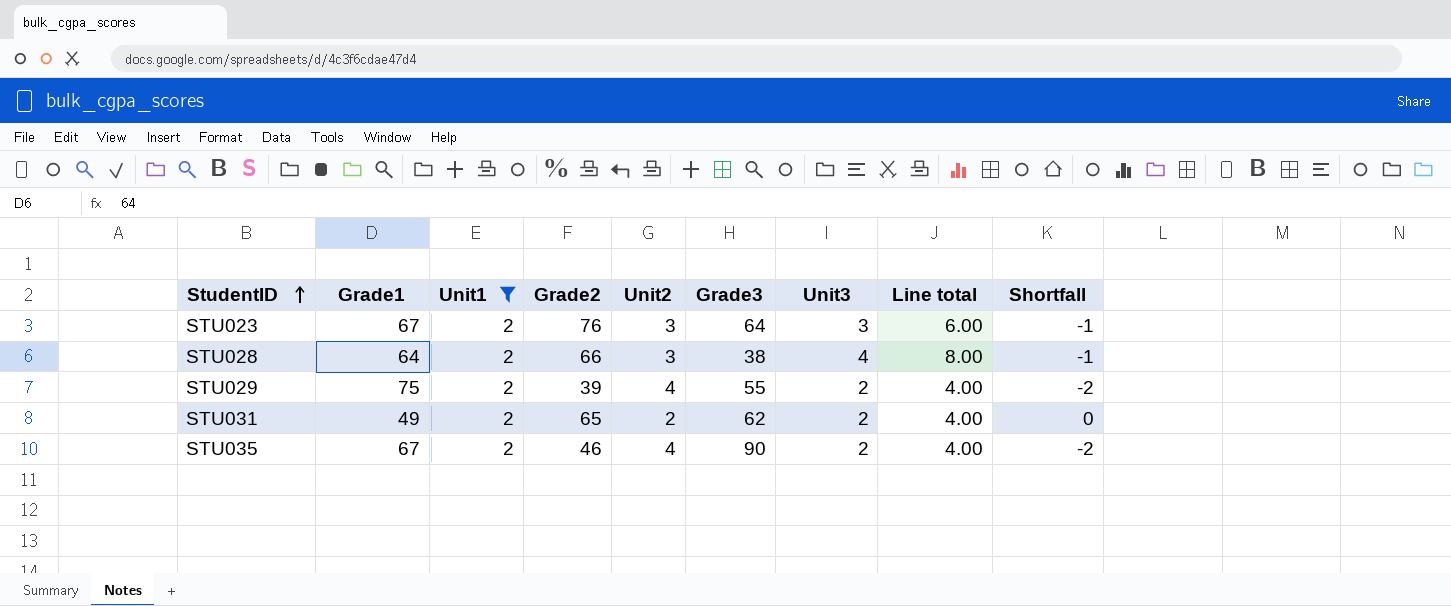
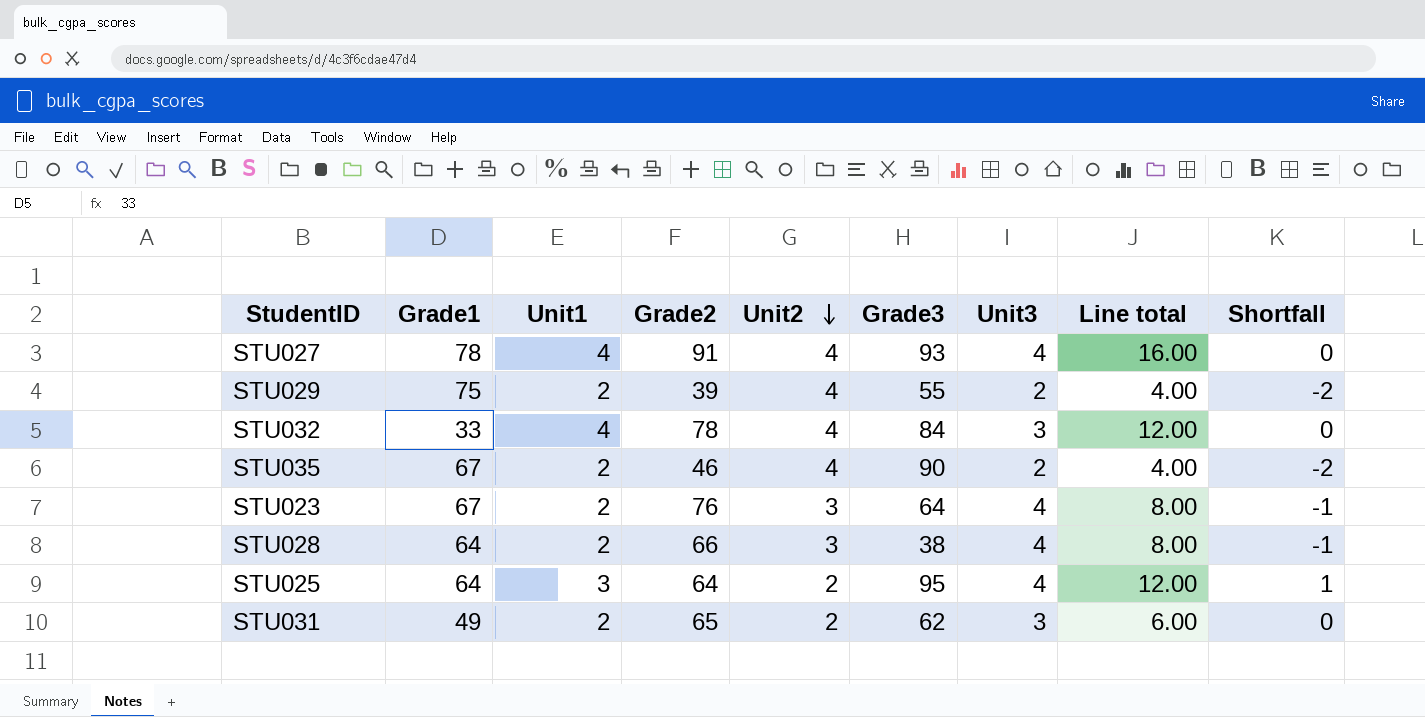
filter: Unit1 = 2 -> none
row order: StudentID ascending -> Unit2 descending
STU023 | Unit3: 3 -> 4
STU023 | Line total: 6.00 -> 8.00
STU031 | Unit3: 2 -> 3
STU031 | Line total: 4.00 -> 6.00

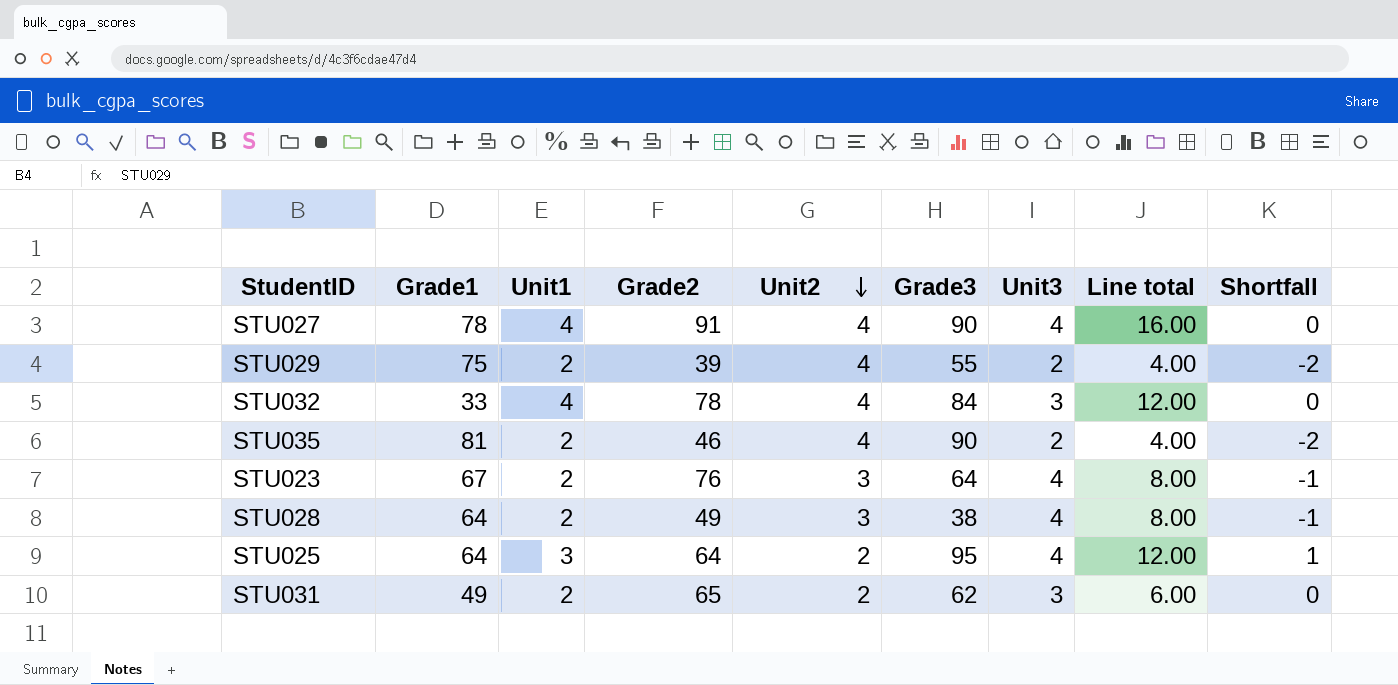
STU027 | Grade3: 93 -> 90
STU035 | Grade1: 67 -> 81
STU028 | Grade2: 66 -> 49

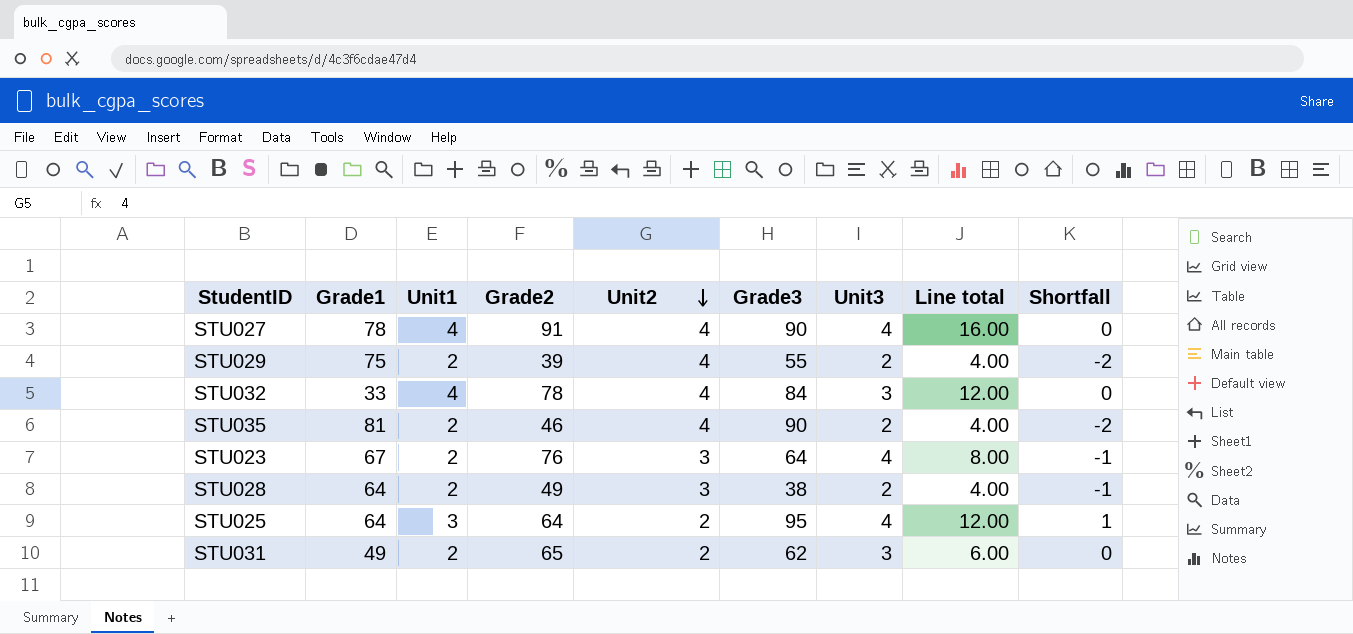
STU028 | Unit3: 4 -> 2
STU028 | Line total: 8.00 -> 4.00

